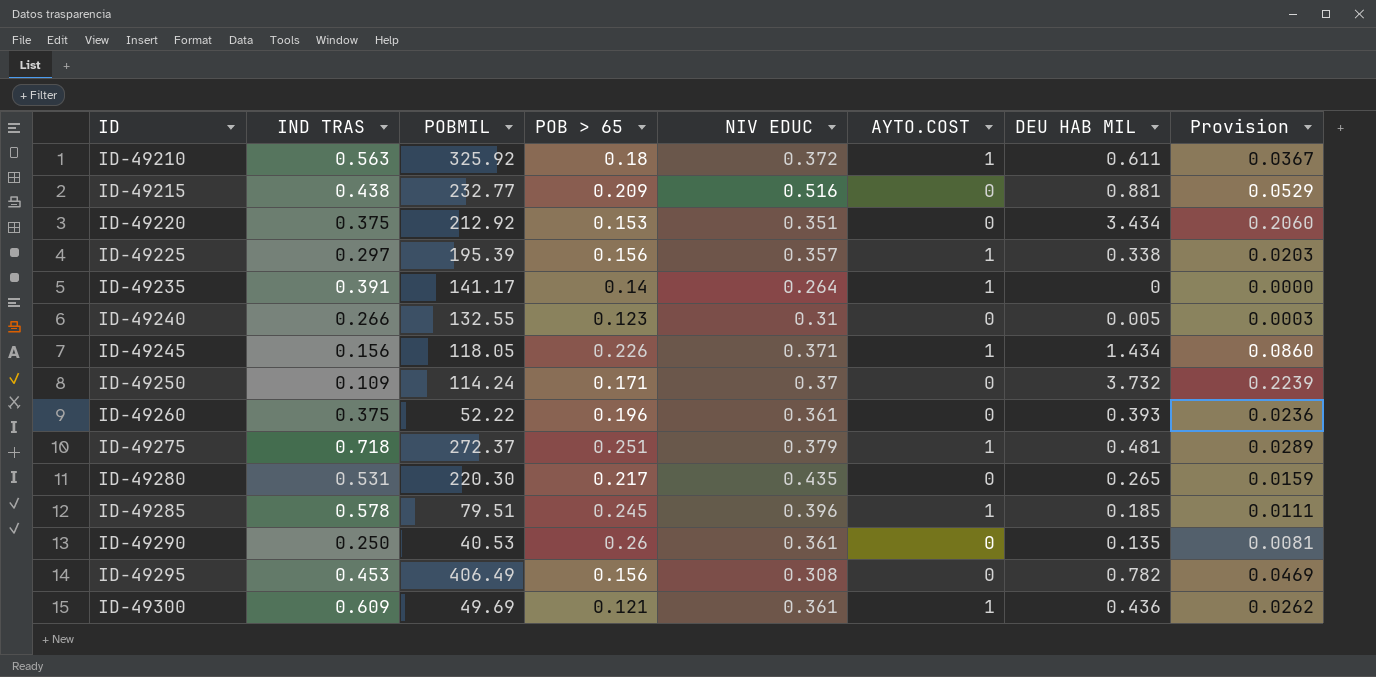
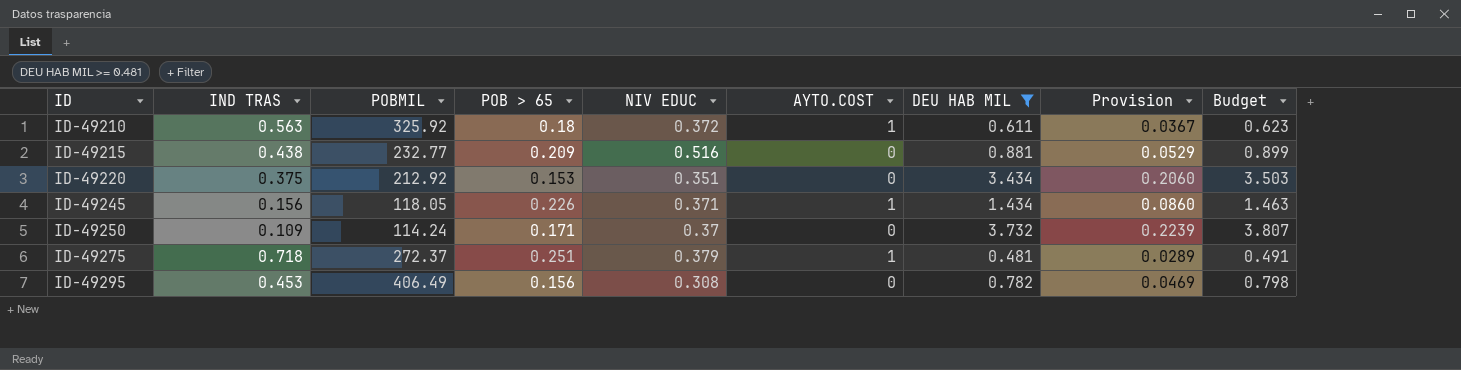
filter: none -> DEU HAB MIL >= 0.481
column Budget | formula: none -> [DEU HAB MIL] * 1.02

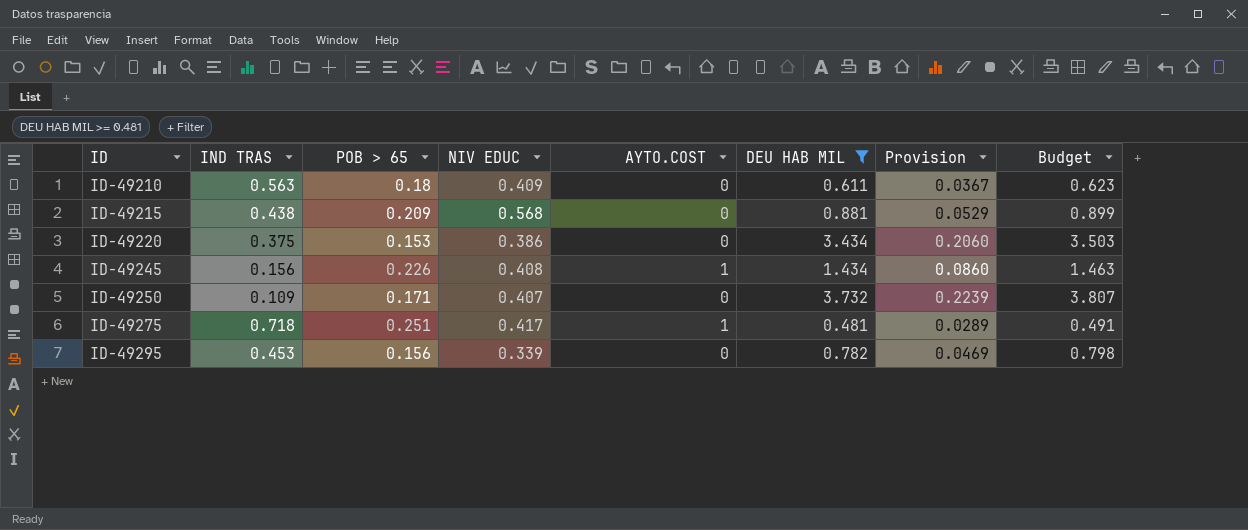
column POBMIL | position: 3 -> none
ID-49210 | NIV EDUC: 0.372 -> 0.409
ID-49210 | AYTO.COST: 1 -> 0
ID-49215 | NIV EDUC: 0.516 -> 0.568
ID-49220 | NIV EDUC: 0.351 -> 0.386
ID-49245 | NIV EDUC: 0.371 -> 0.408
ID-49250 | NIV EDUC: 0.37 -> 0.407
ID-49275 | NIV EDUC: 0.379 -> 0.417
ID-49295 | NIV EDUC: 0.308 -> 0.339

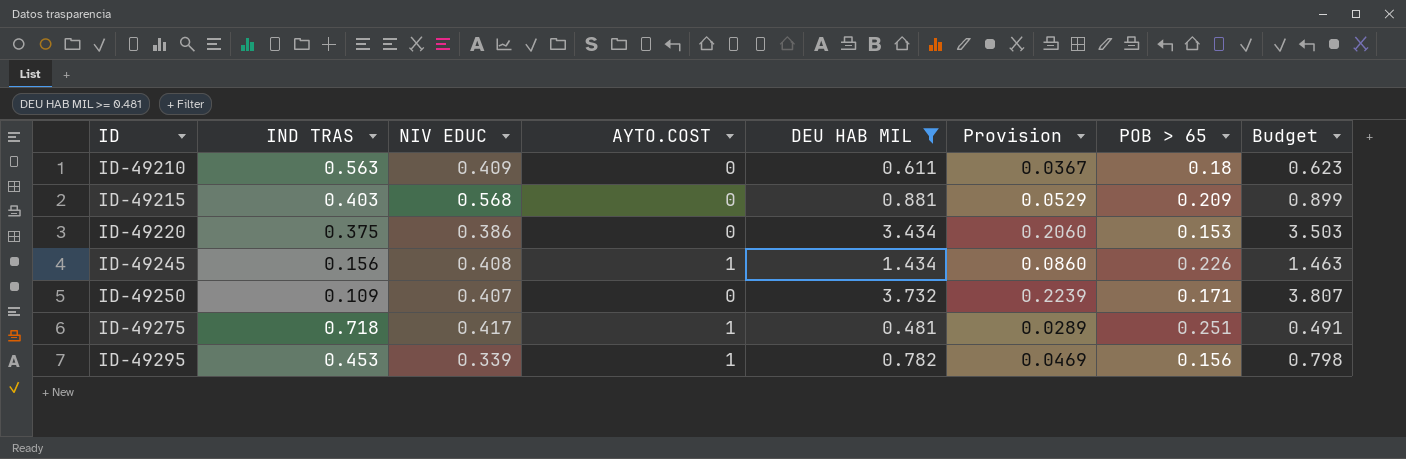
column POB > 65 | position: 3 -> 7
ID-49215 | IND TRAS: 0.438 -> 0.403
ID-49295 | AYTO.COST: 0 -> 1

